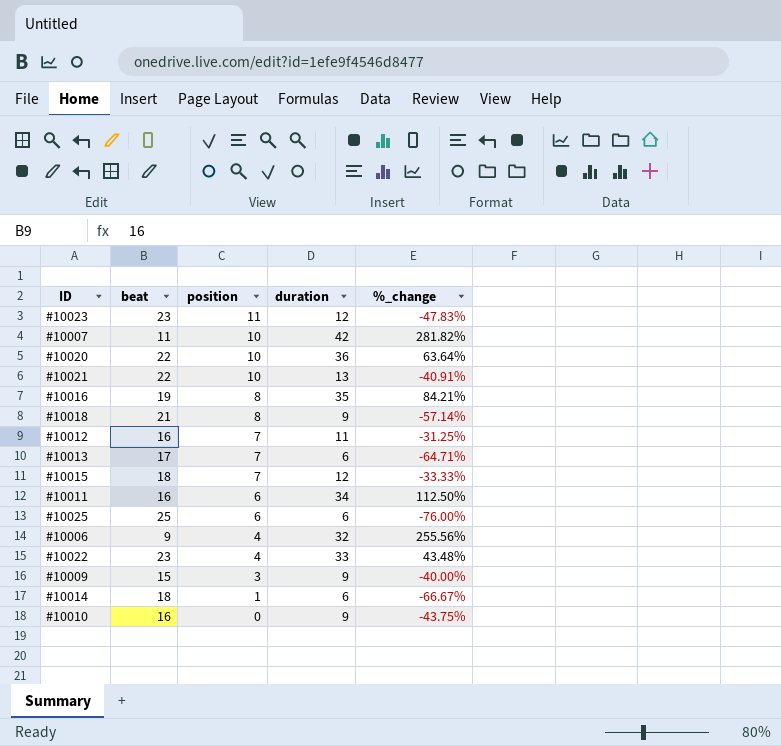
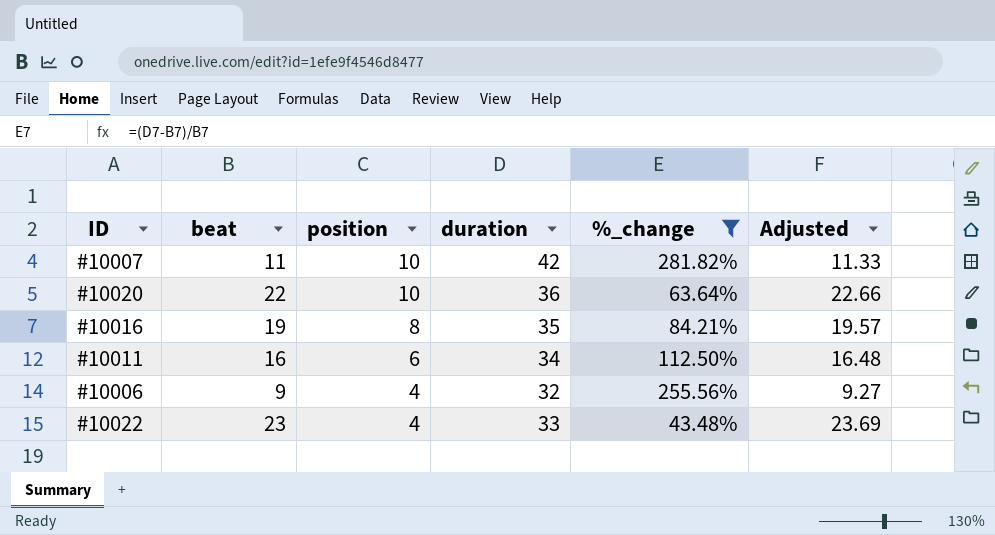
filter: none -> %_change >= 43.48%
column Adjusted | formula: none -> [beat] * 1.03

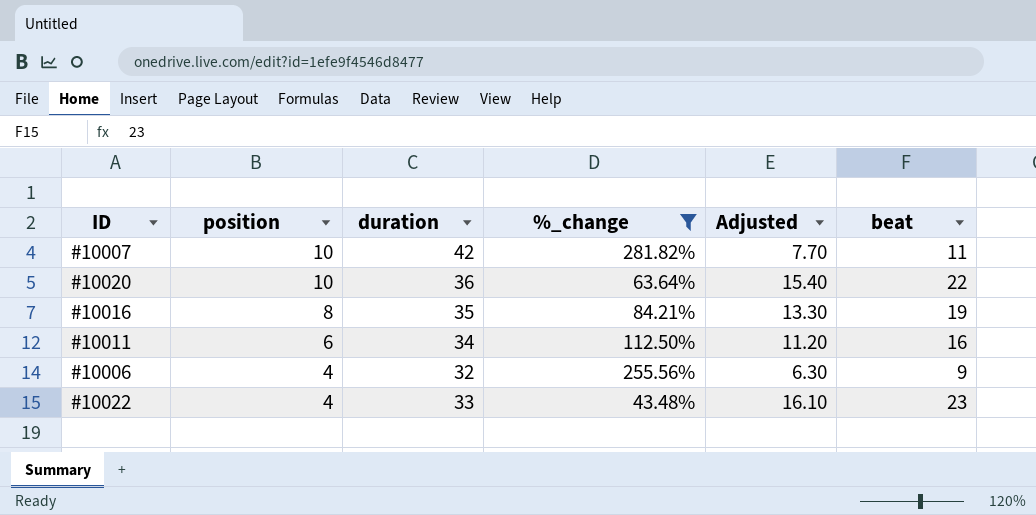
column Adjusted | formula: [beat] * 1.03 -> [beat] * 0.7
column beat | position: 2 -> 6

